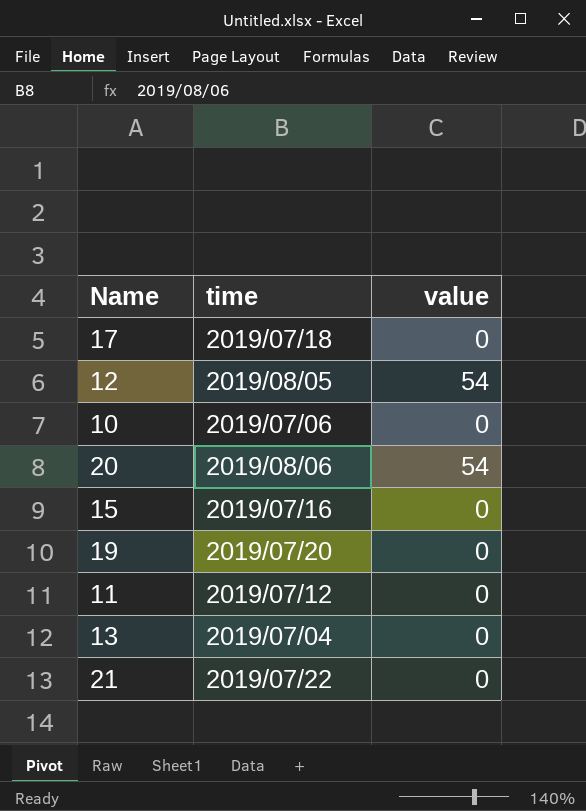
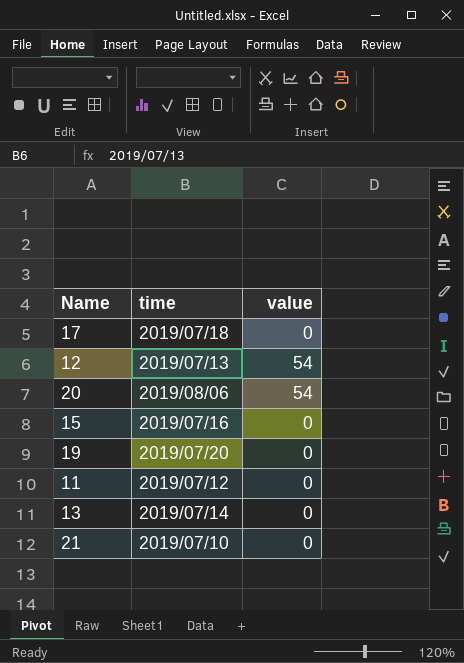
row 10: 2019/07/06 | 0 -> none
12 | time: 2019/08/05 -> 2019/07/13
13 | time: 2019/07/04 -> 2019/07/14
21 | time: 2019/07/22 -> 2019/07/10

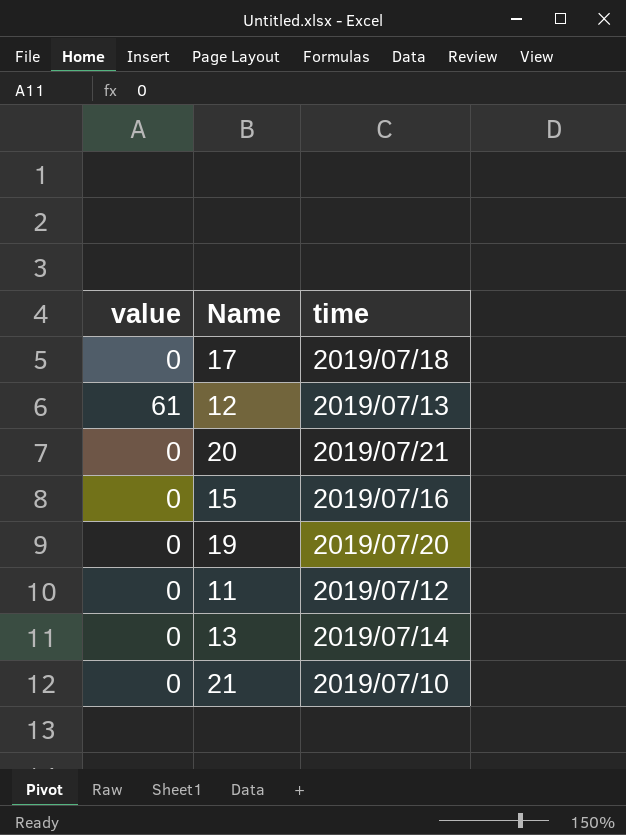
column value | position: 3 -> 1
12 | value: 54 -> 61
20 | value: 54 -> 0
20 | time: 2019/08/06 -> 2019/07/21

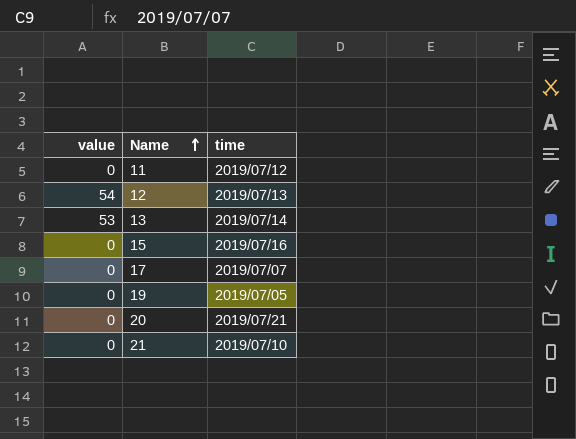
row order: none -> Name ascending
12 | value: 61 -> 54
13 | value: 0 -> 53
17 | time: 2019/07/18 -> 2019/07/07
19 | time: 2019/07/20 -> 2019/07/05

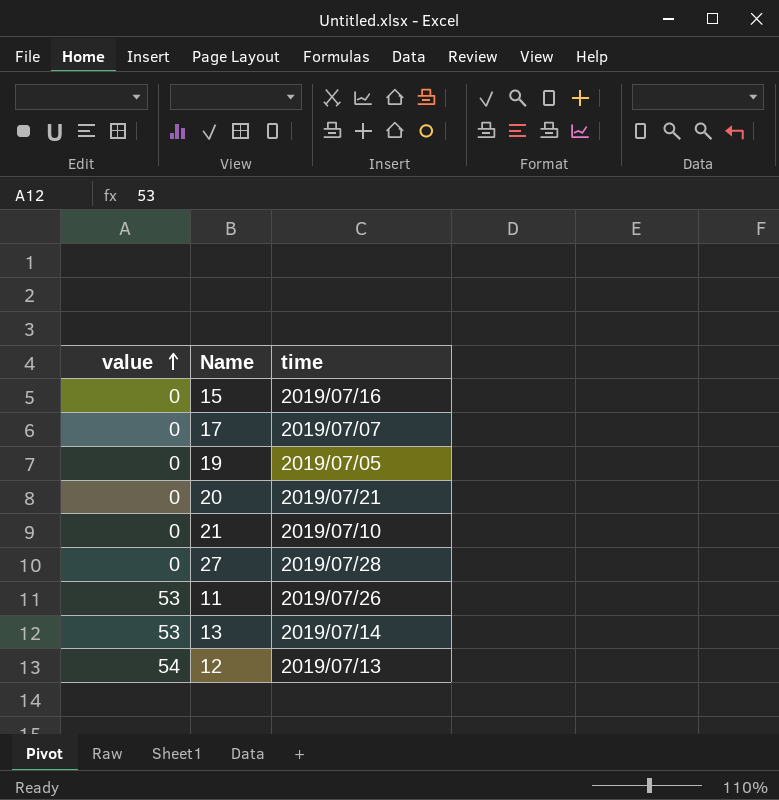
row order: Name ascending -> value ascending
row 27: none -> 0 | 2019/07/28
11 | value: 0 -> 53
11 | time: 2019/07/12 -> 2019/07/26

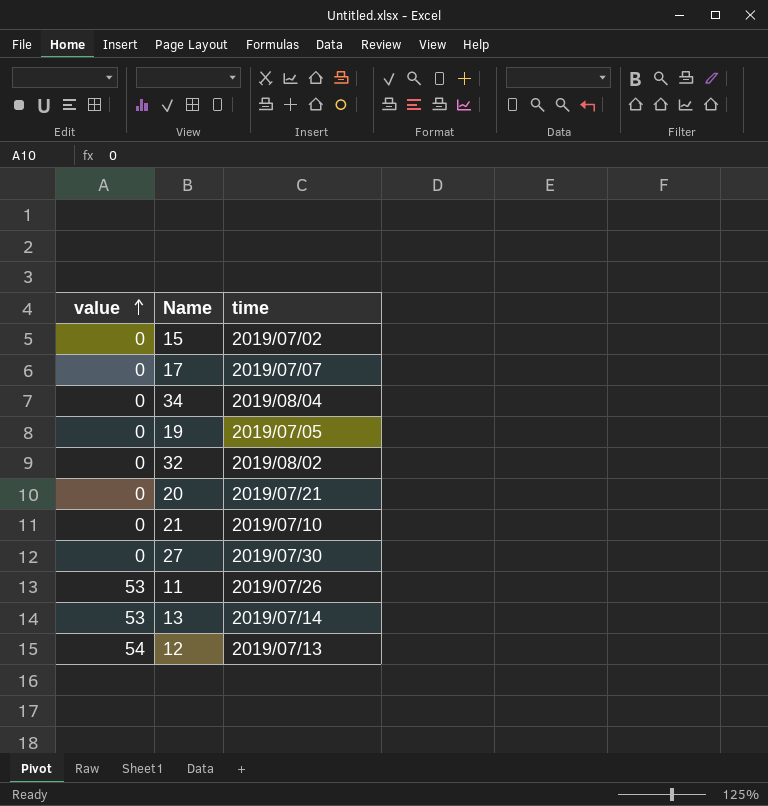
15 | time: 2019/07/16 -> 2019/07/02
row 34: none -> 0 | 2019/08/04
row 32: none -> 0 | 2019/08/02
27 | time: 2019/07/28 -> 2019/07/30

